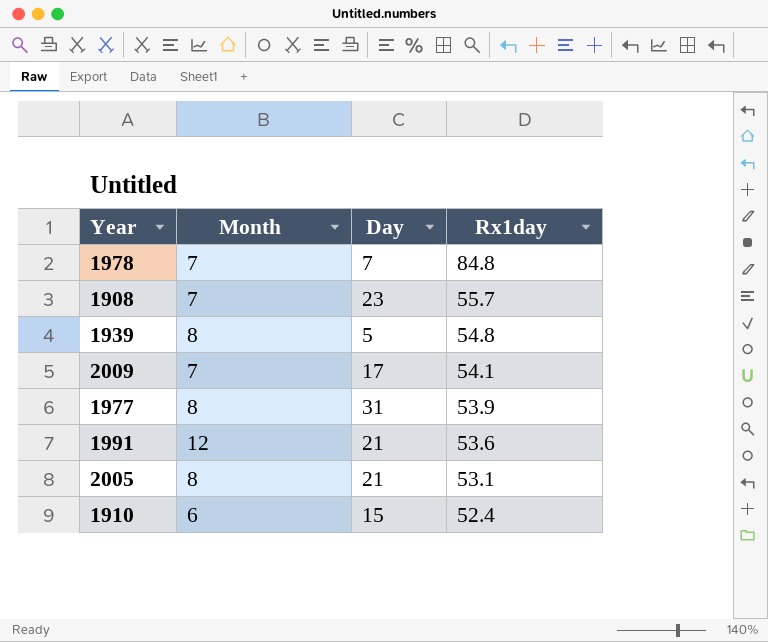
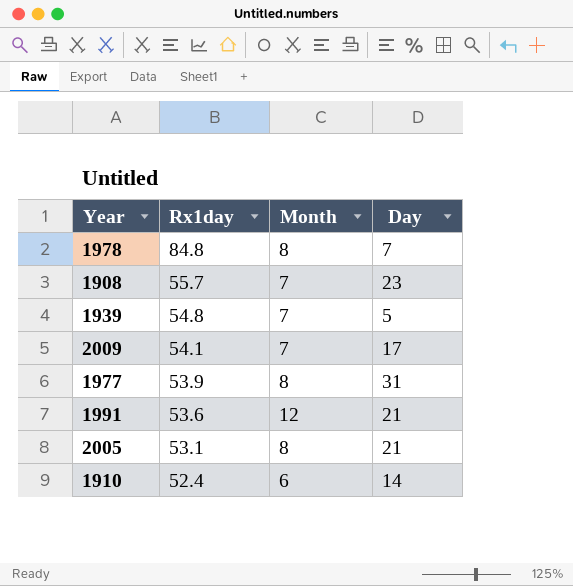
column Rx1day | position: 4 -> 2
1978 | Month: 7 -> 8
1939 | Month: 8 -> 7
1910 | Day: 15 -> 14

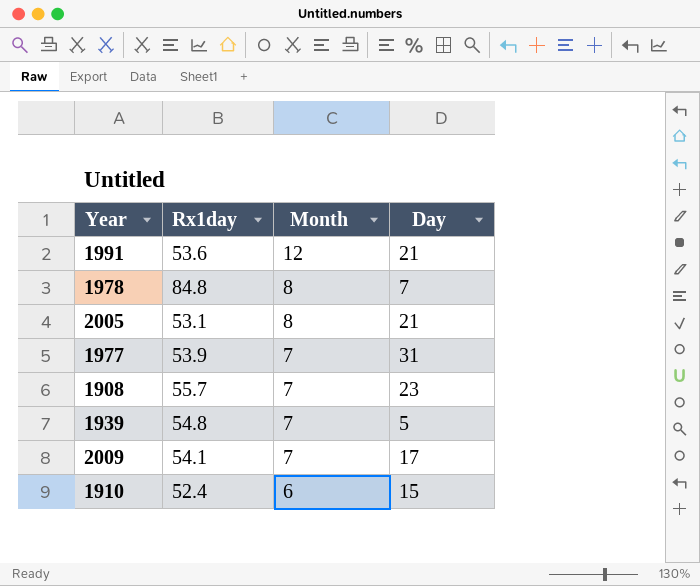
row order: Rx1day descending -> Month descending
1977 | Month: 8 -> 7
1910 | Day: 14 -> 15

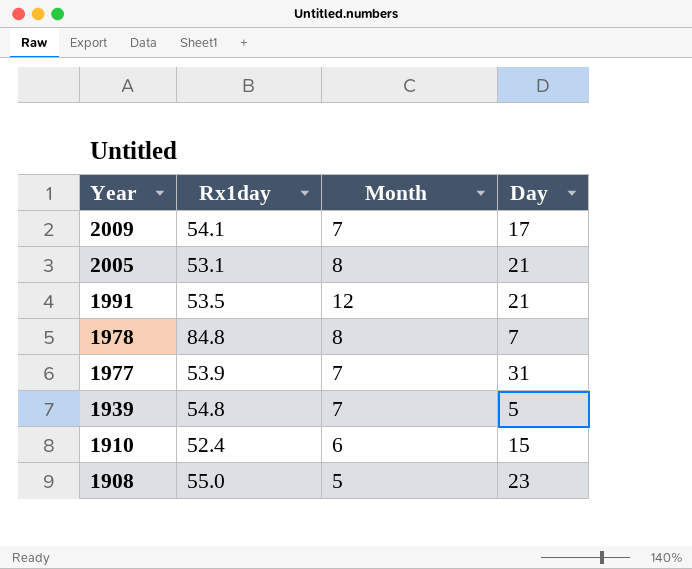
row order: Month descending -> Year descending
1991 | Rx1day: 53.6 -> 53.5
1908 | Rx1day: 55.7 -> 55.0
1908 | Month: 7 -> 5

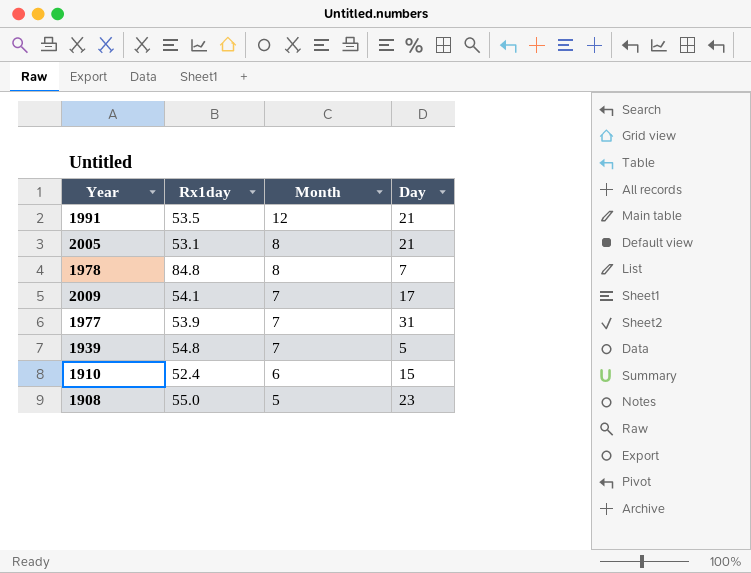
row order: Year descending -> Month descending

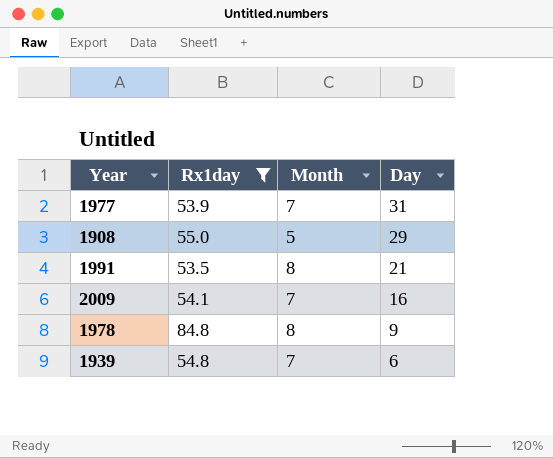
filter: none -> Rx1day >= 53.5
row order: Month descending -> Day descending
1908 | Day: 23 -> 29
1991 | Month: 12 -> 8
2009 | Day: 17 -> 16
1978 | Day: 7 -> 9
1939 | Day: 5 -> 6

